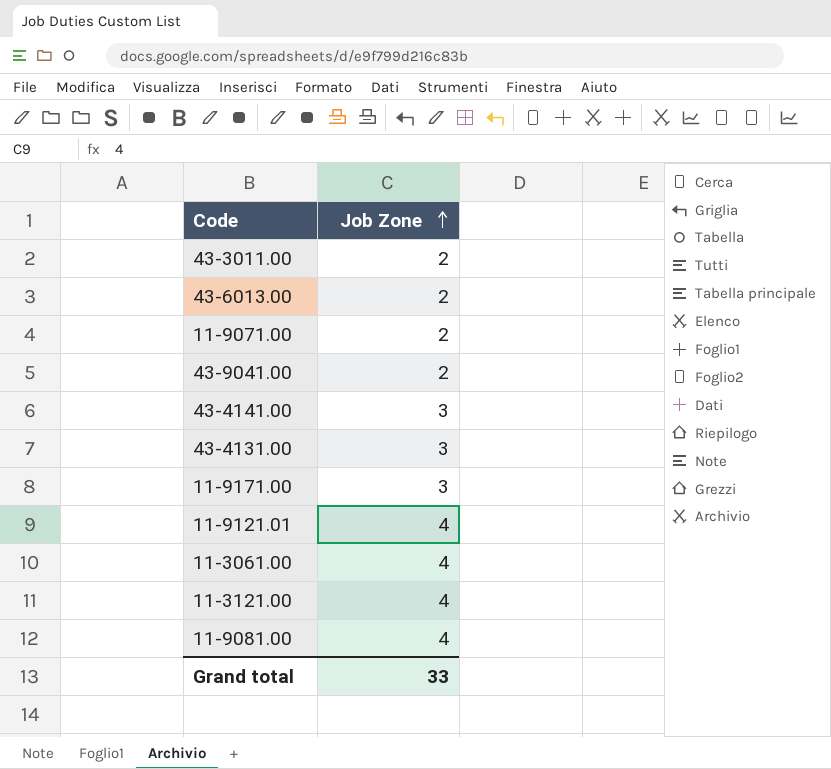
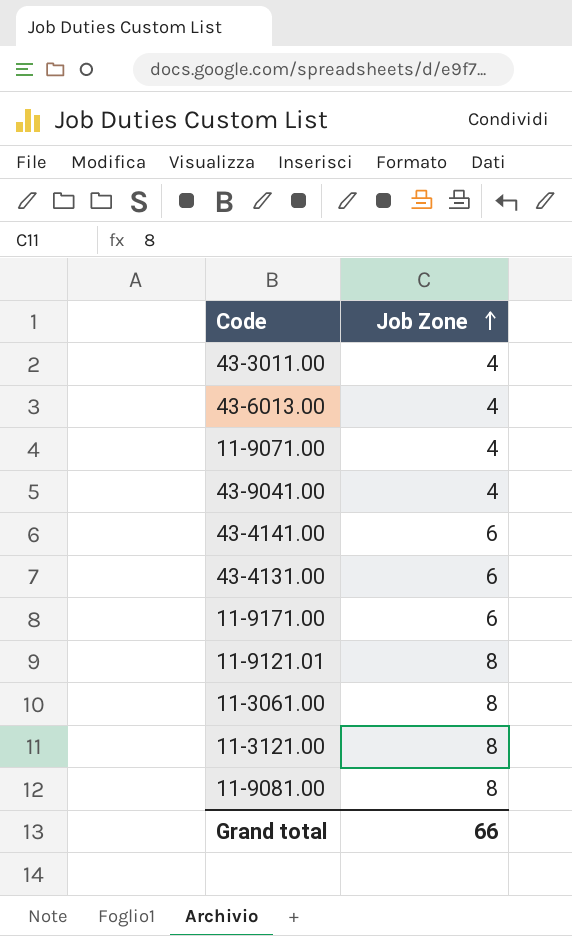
43-3011.00 | Job Zone: 2 -> 4
43-6013.00 | Job Zone: 2 -> 4
11-9071.00 | Job Zone: 2 -> 4
43-9041.00 | Job Zone: 2 -> 4
43-4141.00 | Job Zone: 3 -> 6
43-4131.00 | Job Zone: 3 -> 6
11-9171.00 | Job Zone: 3 -> 6
11-9121.01 | Job Zone: 4 -> 8
11-3061.00 | Job Zone: 4 -> 8
11-3121.00 | Job Zone: 4 -> 8
11-9081.00 | Job Zone: 4 -> 8
Grand total | Job Zone: 33 -> 66

